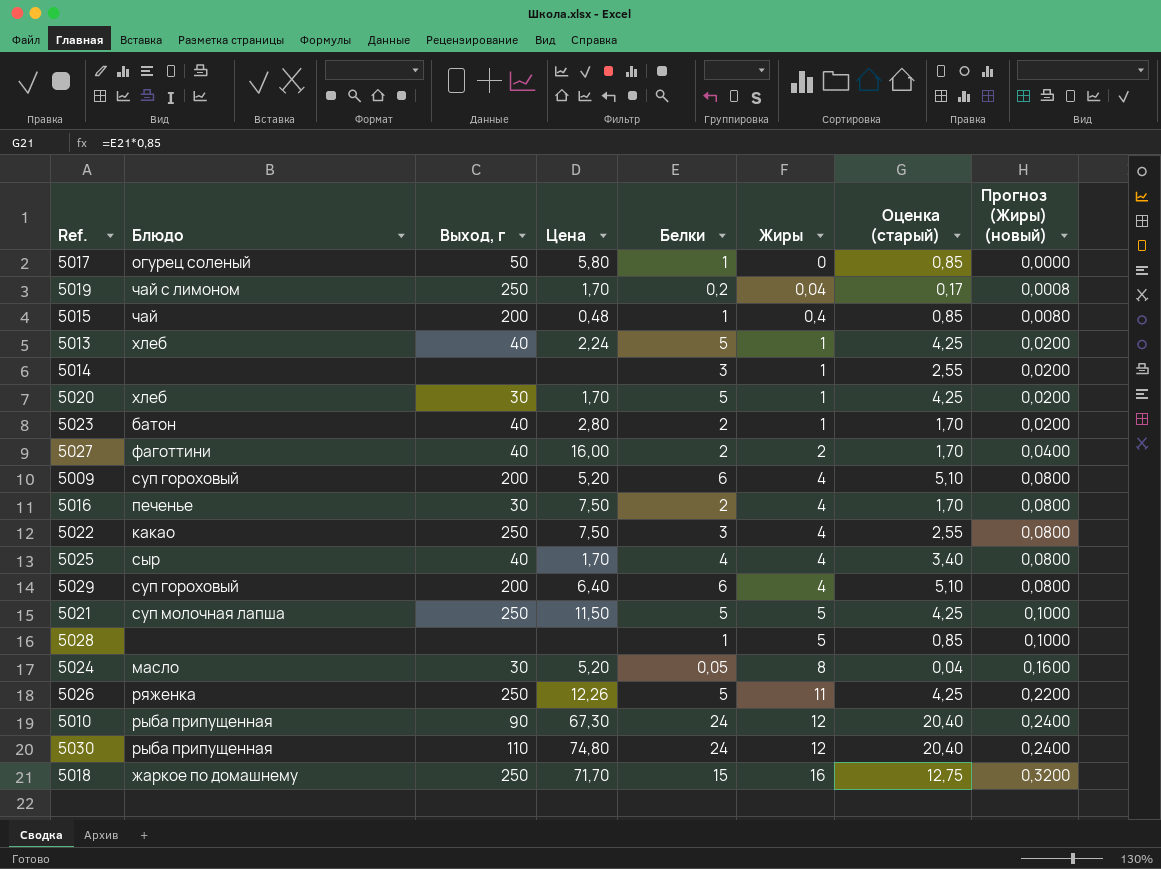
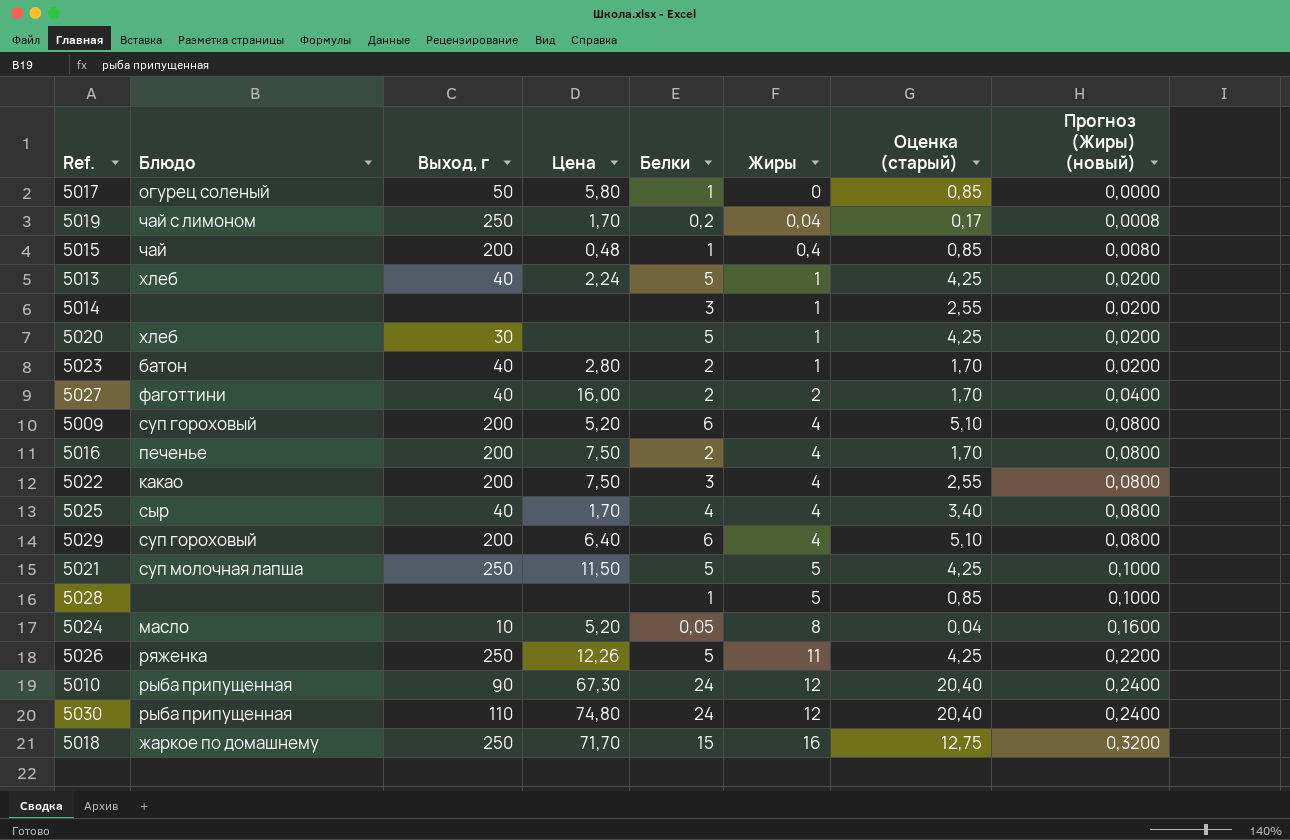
5020 | Цена: 1,70 -> none
5016 | Выход, г: 30 -> 200
5022 | Выход, г: 250 -> 200
5024 | Выход, г: 30 -> 10

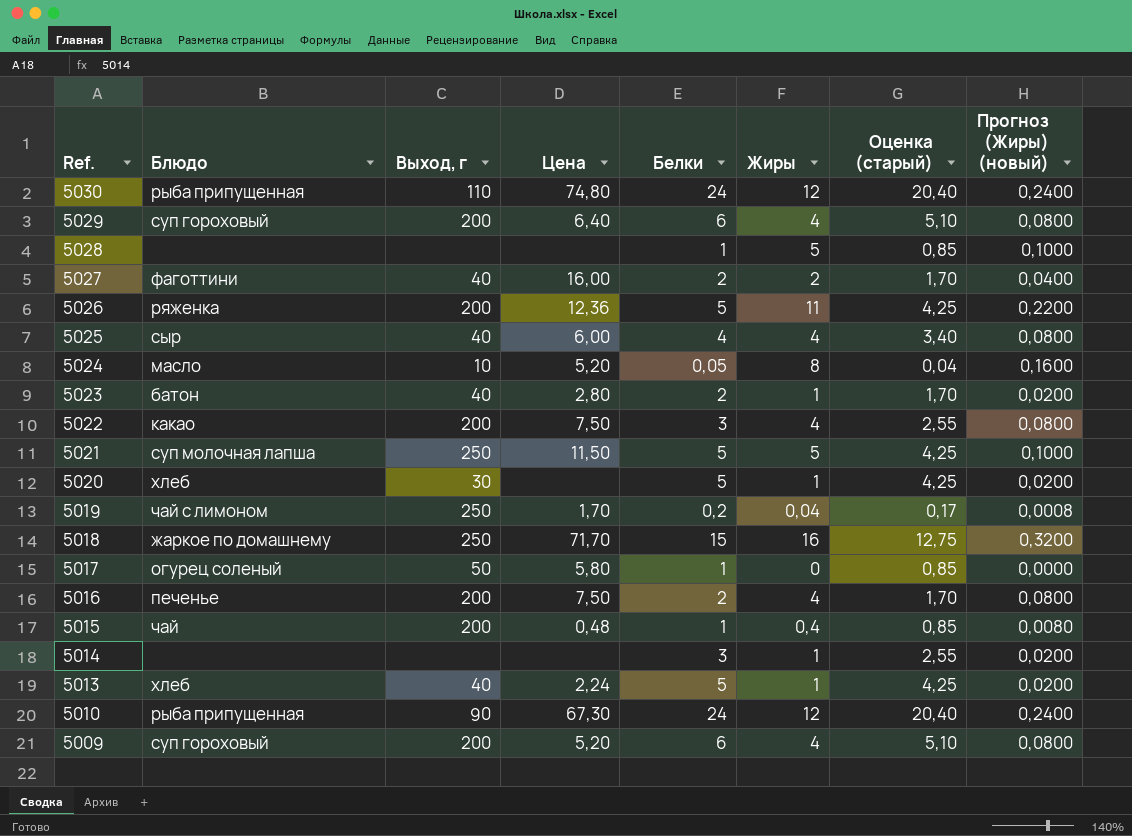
row order: Жиры ascending -> Ref. descending
5026 | Выход, г: 250 -> 200
5026 | Цена: 12,26 -> 12,36
5025 | Цена: 1,70 -> 6,00

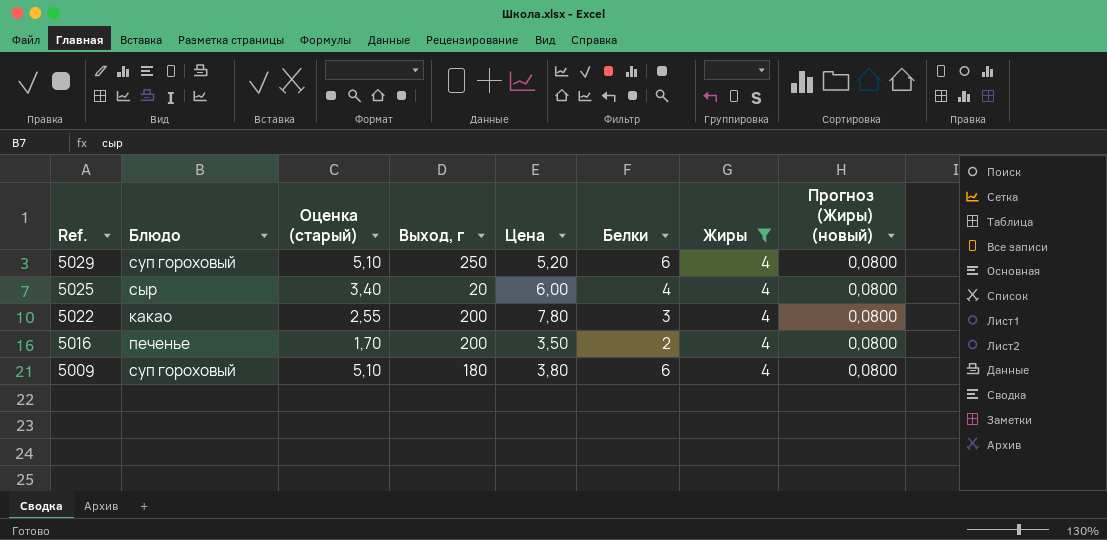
filter: none -> Жиры = 4
column Оценка (старый) | position: 7 -> 3
5029 | Выход, г: 200 -> 250
5029 | Цена: 6,40 -> 5,20
5025 | Выход, г: 40 -> 20
5022 | Цена: 7,50 -> 7,80
5016 | Цена: 7,50 -> 3,50
5009 | Выход, г: 200 -> 180
5009 | Цена: 5,20 -> 3,80

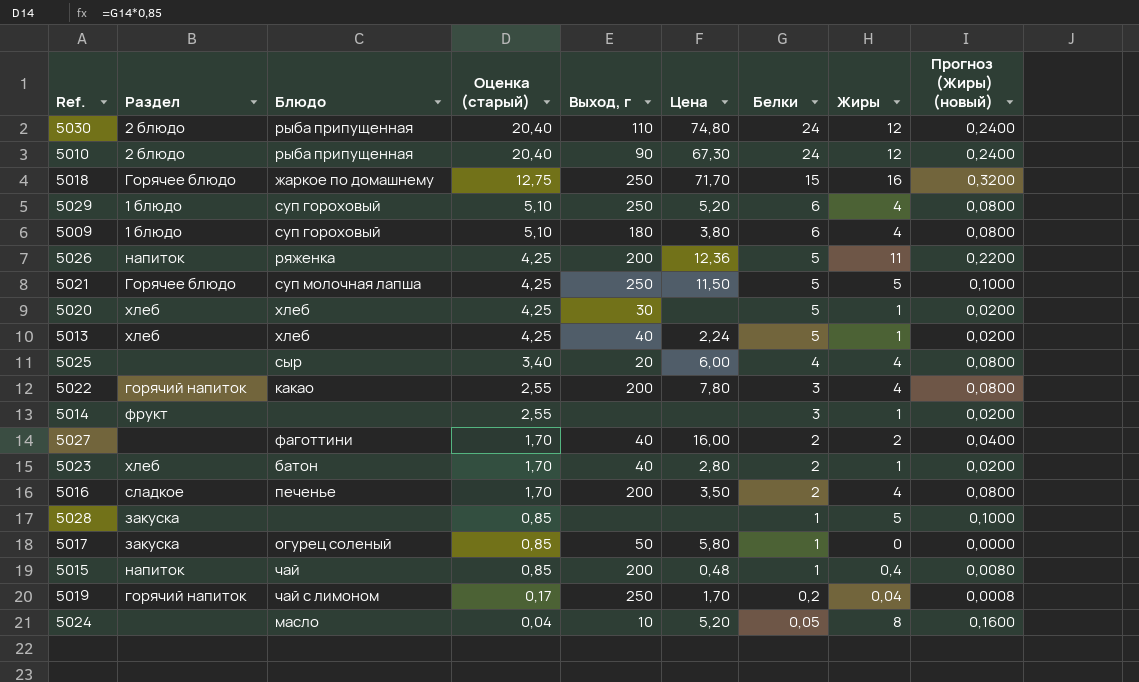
filter: Жиры = 4 -> none
row order: Ref. descending -> Оценка (старый) descending
column Раздел | position: none -> 2

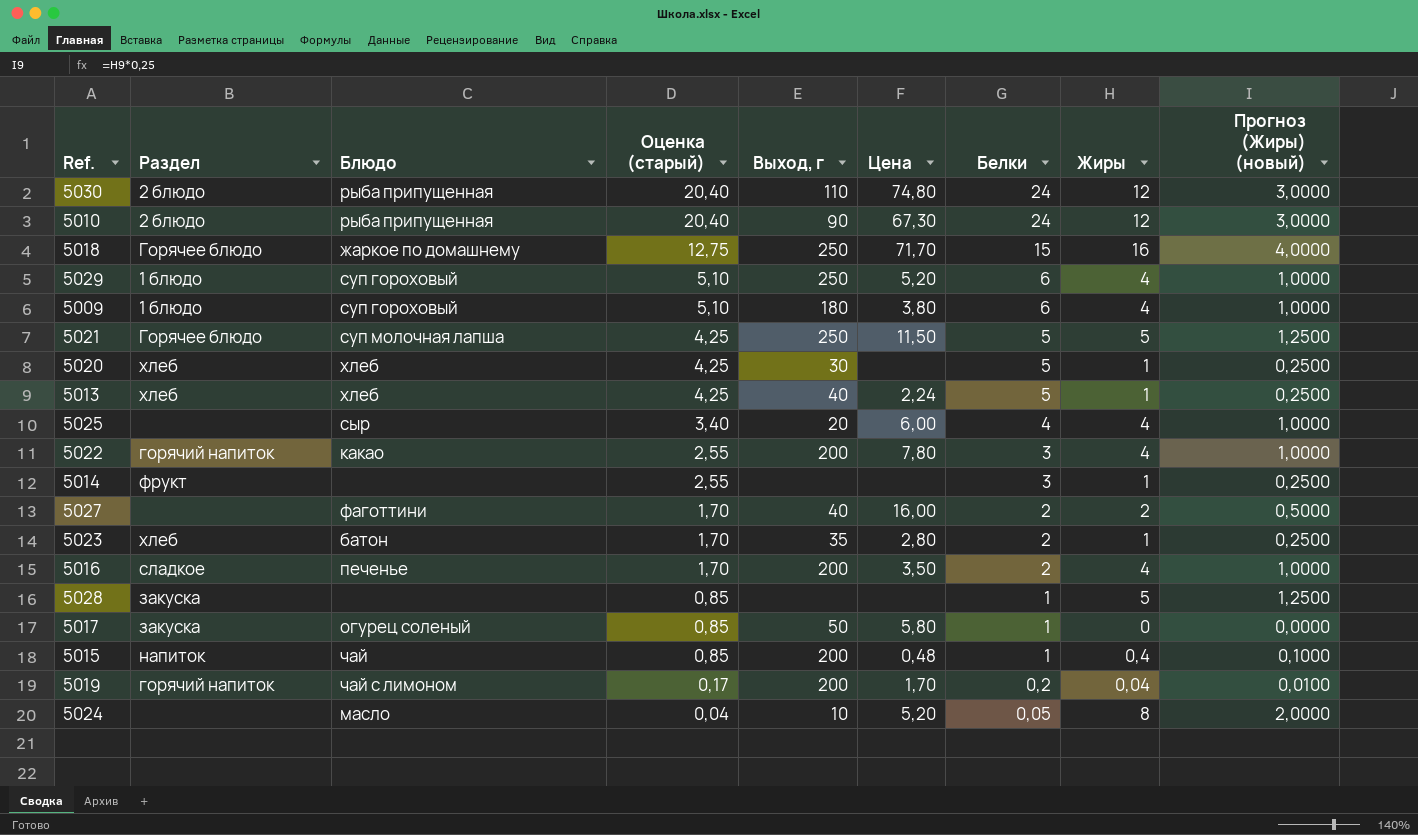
column Прогноз (Жиры) (новый) | formula: [Жиры] * 0,02 -> [Жиры] * 0,25
row 5026: напиток | ряженка | 4,25 | 200 | 12,36 | 5 | 11 | 0,2200 -> none
5023 | Выход, г: 40 -> 35
5019 | Выход, г: 250 -> 200

